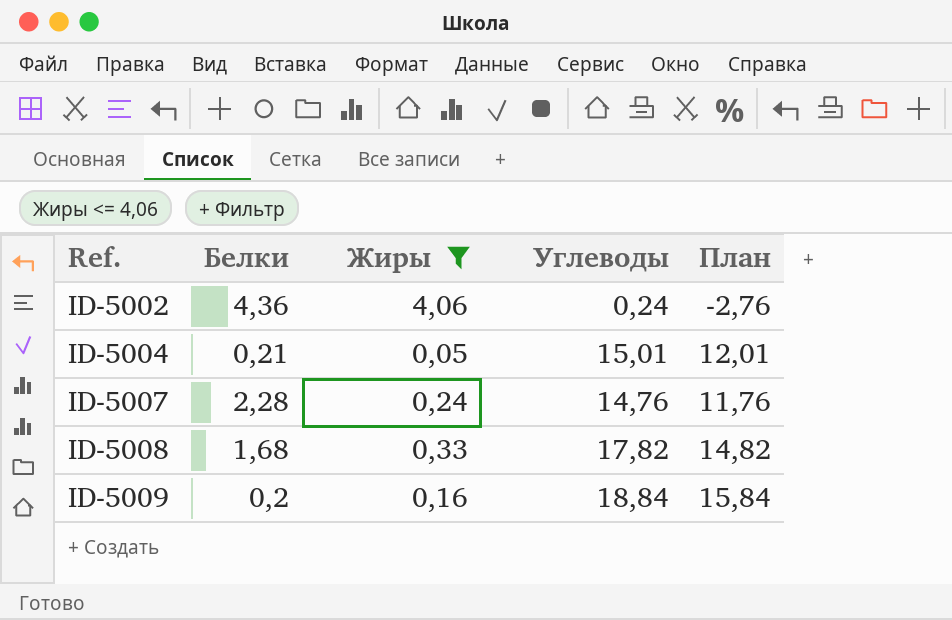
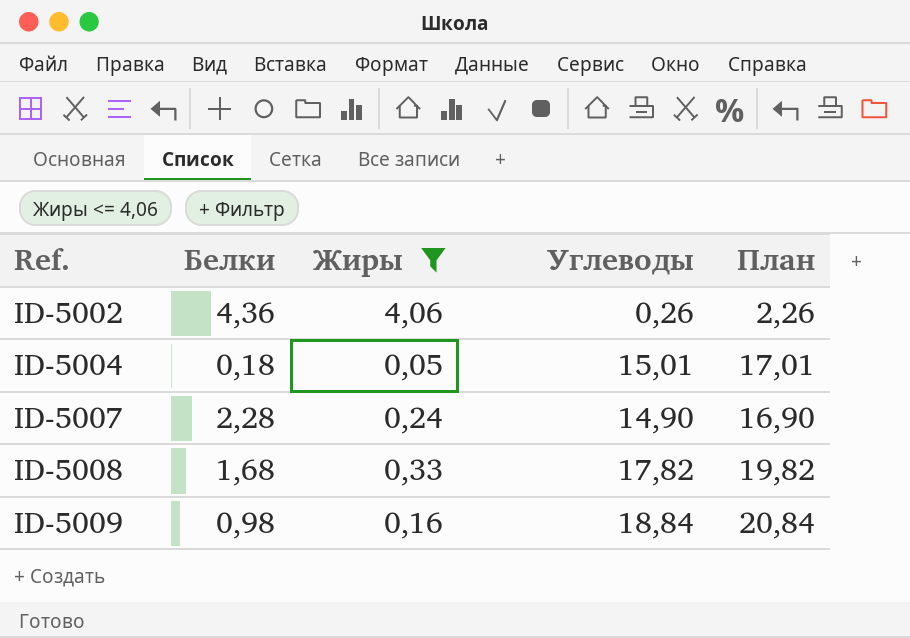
column План | formula: [Углеводы] - 3 -> [Углеводы] + 2
ID-5002 | Углеводы: 0,24 -> 0,26
ID-5004 | Белки: 0,21 -> 0,18
ID-5007 | Углеводы: 14,76 -> 14,90
ID-5009 | Белки: 0,2 -> 0,98

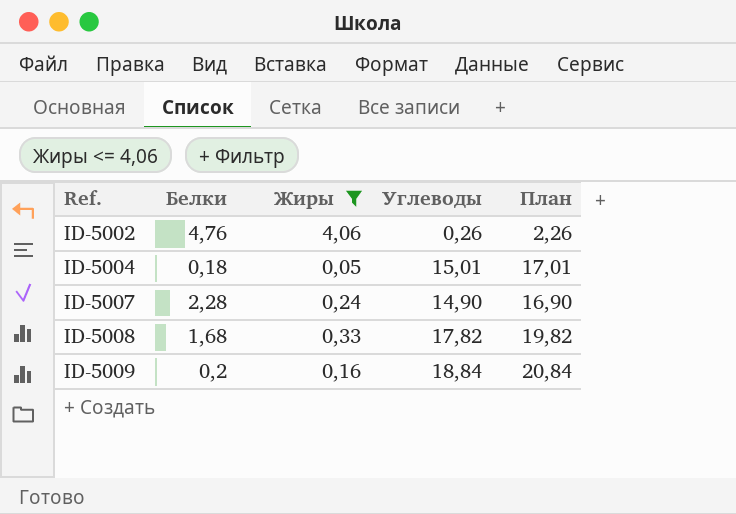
ID-5002 | Белки: 4,36 -> 4,76
ID-5009 | Белки: 0,98 -> 0,2

